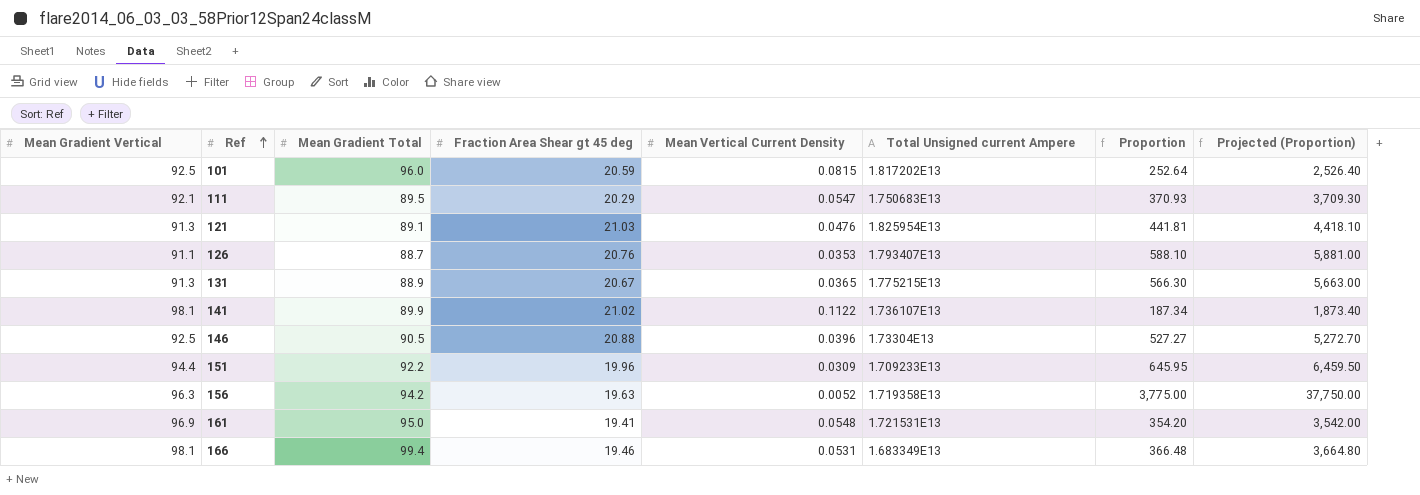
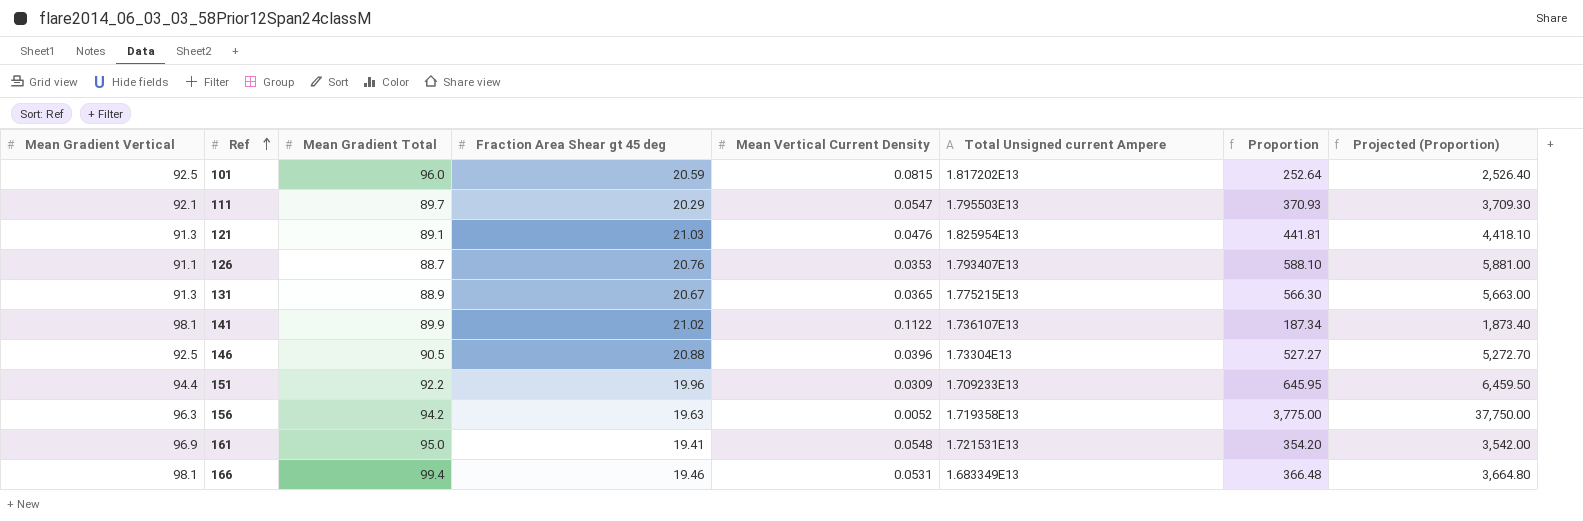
111 | Mean Gradient Total: 89.5 -> 89.7
111 | Total Unsigned current Ampere: 1.750683E13 -> 1.795503E13

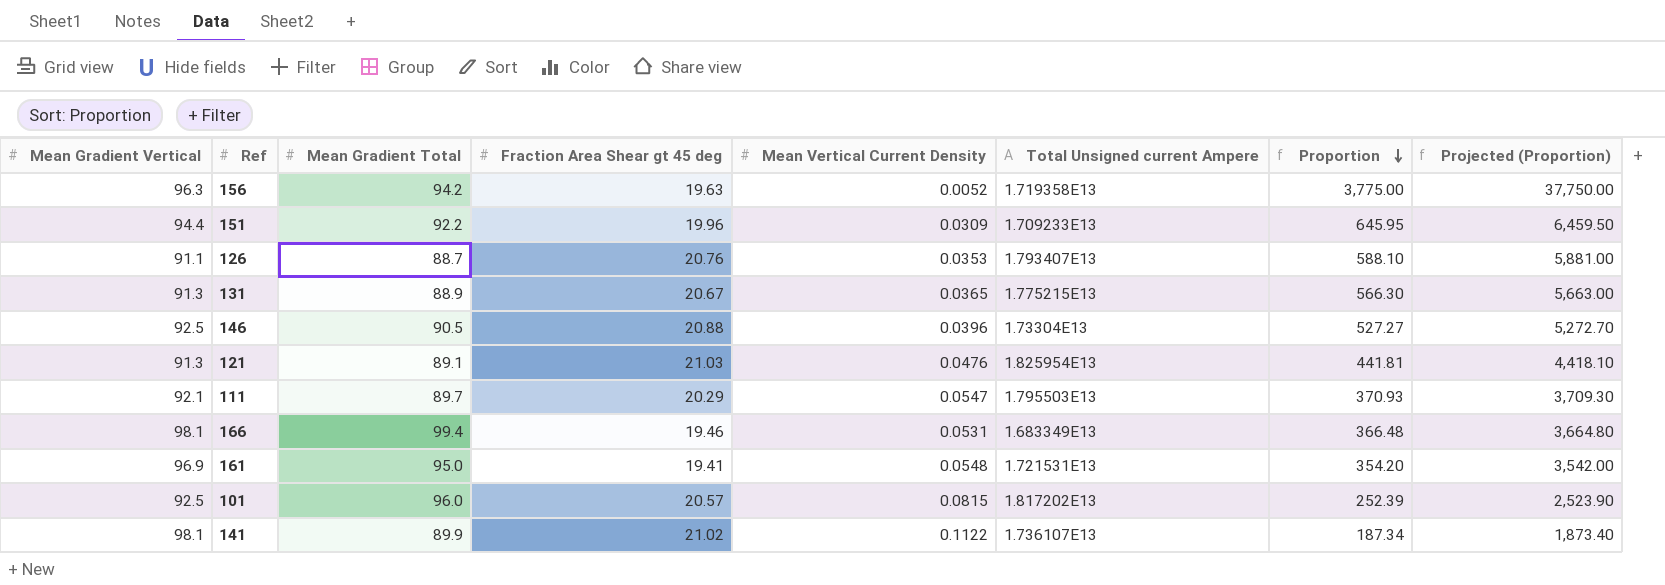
row order: Ref ascending -> Proportion descending
101 | Fraction Area Shear gt 45 deg: 20.59 -> 20.57
101 | Proportion: 252.64 -> 252.39
101 | Projected (Proportion): 2,526.40 -> 2,523.90

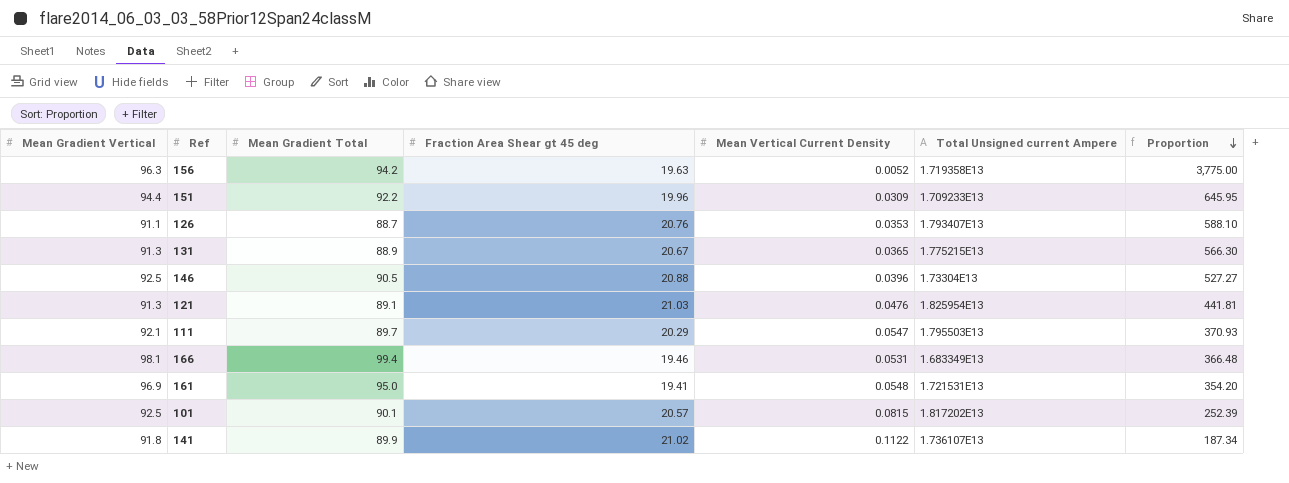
column Projected (Proportion) | formula: [Proportion] * 10 -> none
101 | Mean Gradient Total: 96.0 -> 90.1
141 | Mean Gradient Vertical: 98.1 -> 91.8

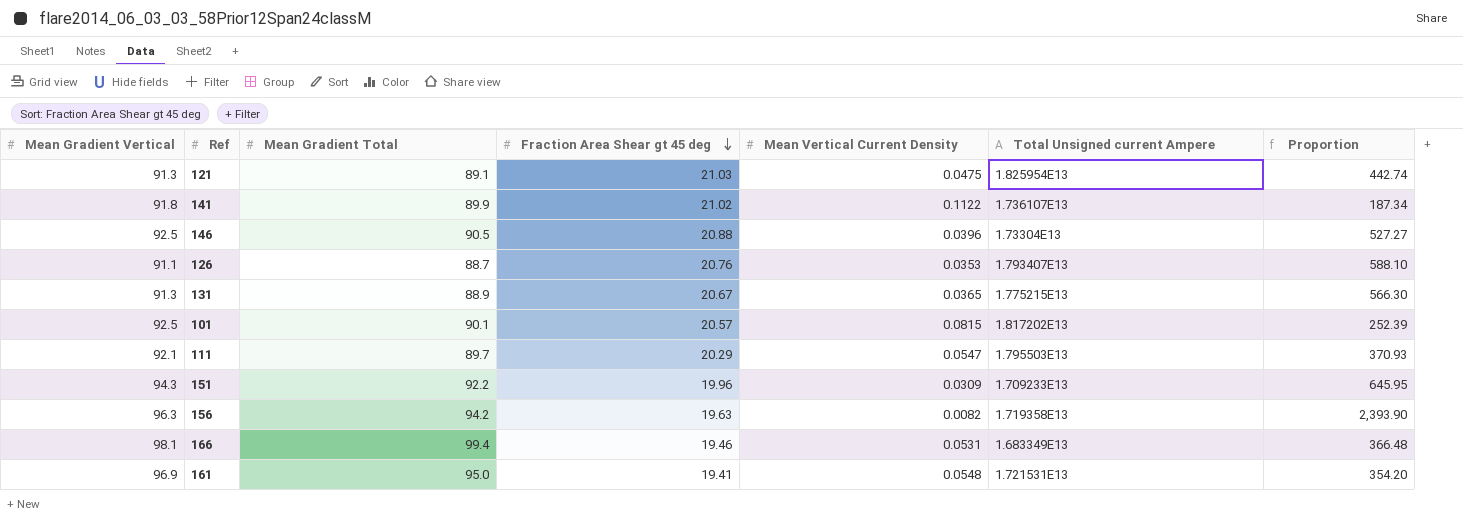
row order: Proportion descending -> Fraction Area Shear gt 45 deg descending
121 | Mean Vertical Current Density: 0.0476 -> 0.0475
121 | Proportion: 441.81 -> 442.74
151 | Mean Gradient Vertical: 94.4 -> 94.3
156 | Mean Vertical Current Density: 0.0052 -> 0.0082
156 | Proportion: 3,775.00 -> 2,393.90

